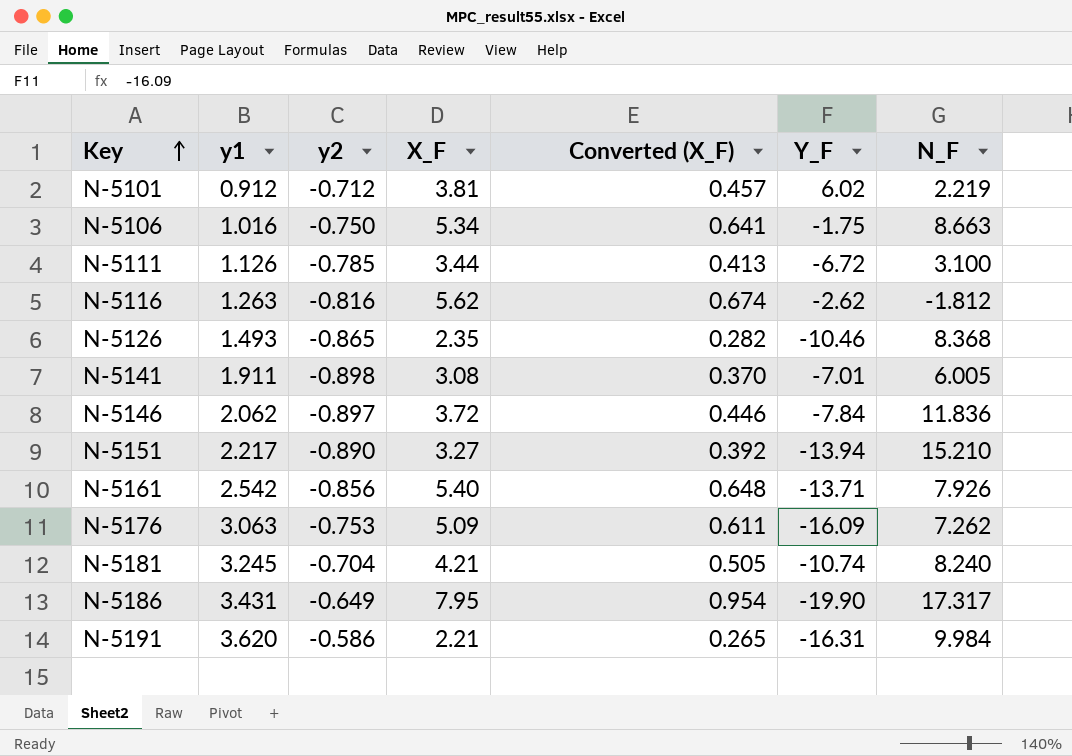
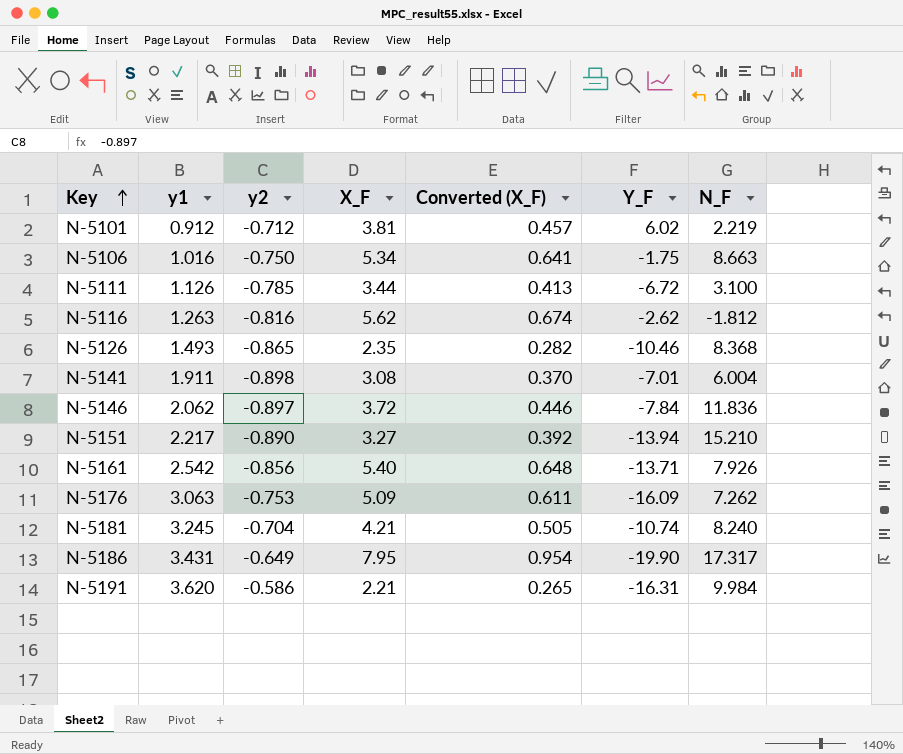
N-5141 | N_F: 6.005 -> 6.004

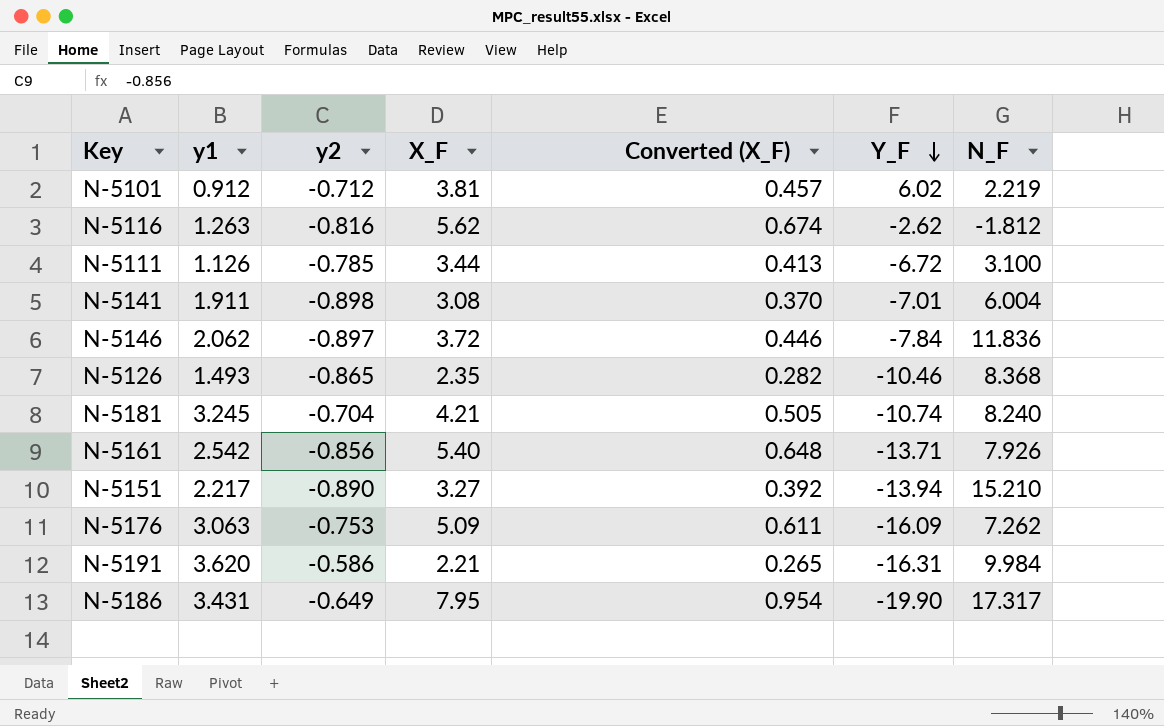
row order: Key ascending -> Y_F descending
row N-5106: 1.016 | -0.750 | 5.34 | 0.641 | -1.75 | 8.663 -> none

